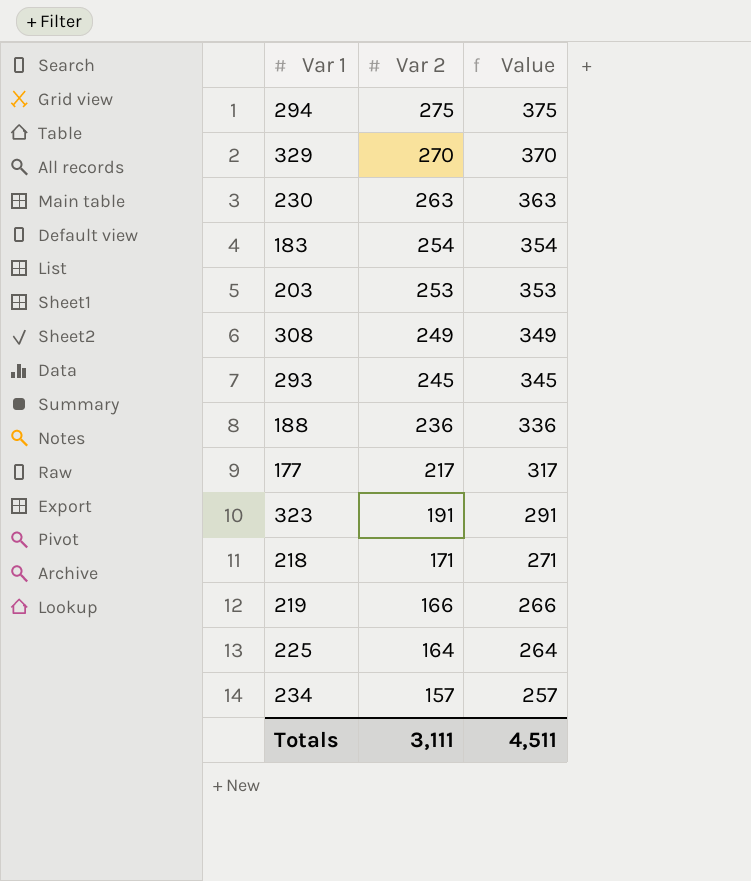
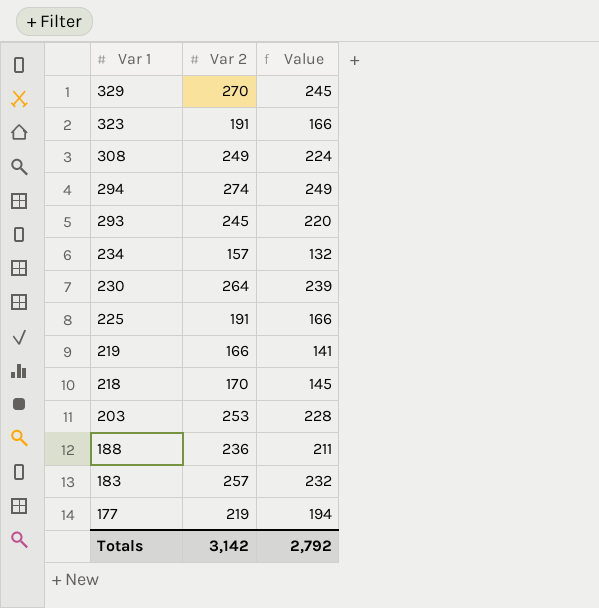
row order: Var 2 descending -> Var 1 descending
column Value | formula: [Var 2] + 100 -> [Var 2] - 25
294 | Var 2: 275 -> 274
230 | Var 2: 263 -> 264
225 | Var 2: 164 -> 191
218 | Var 2: 171 -> 170
183 | Var 2: 254 -> 257
177 | Var 2: 217 -> 219
Totals | Var 2: 3,111 -> 3,142
Totals | Value: 4,511 -> 2,792

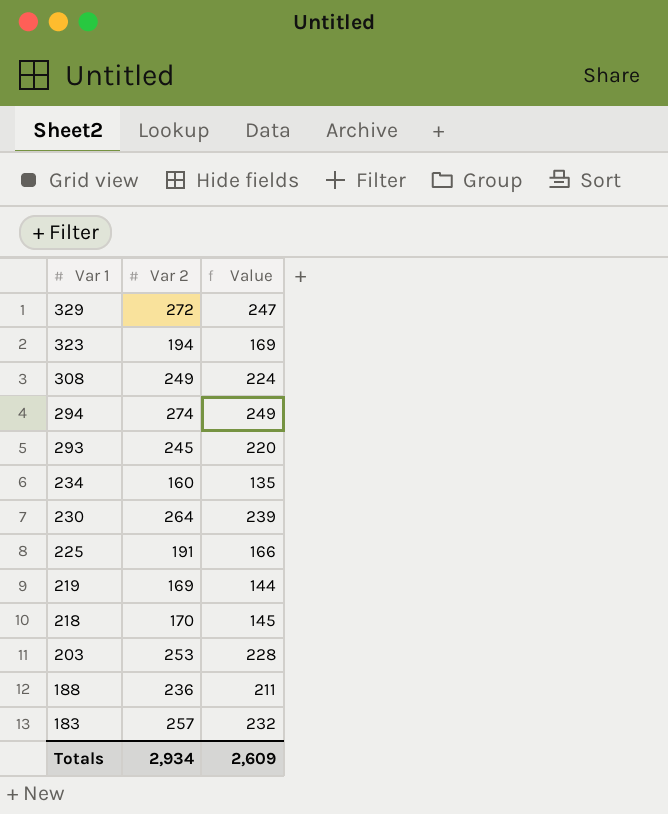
row 177: 219 | 194 -> none
329 | Var 2: 270 -> 272
329 | Value: 245 -> 247
323 | Var 2: 191 -> 194
323 | Value: 166 -> 169
234 | Var 2: 157 -> 160
234 | Value: 132 -> 135
219 | Var 2: 166 -> 169
219 | Value: 141 -> 144
Totals | Var 2: 3,142 -> 2,934
Totals | Value: 2,792 -> 2,609

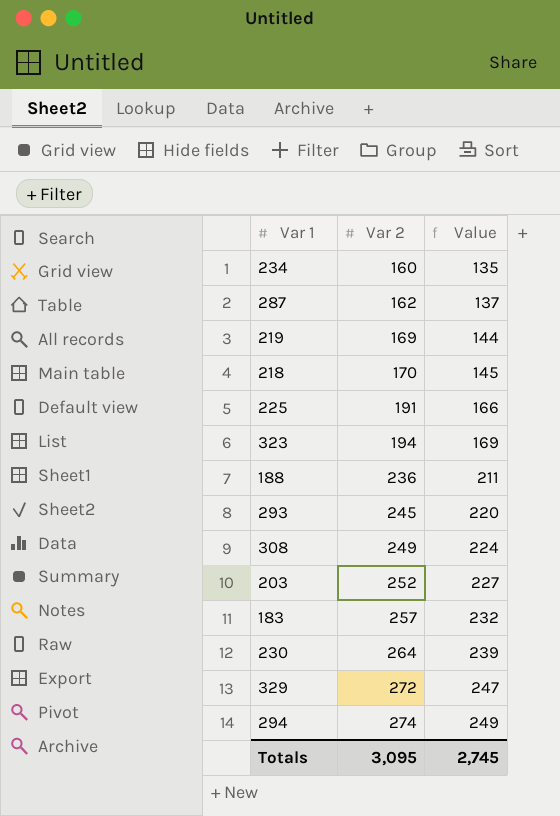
row order: Var 1 descending -> Var 2 ascending
row 287: none -> 162 | 137
203 | Var 2: 253 -> 252
203 | Value: 228 -> 227
Totals | Var 2: 2,934 -> 3,095
Totals | Value: 2,609 -> 2,745

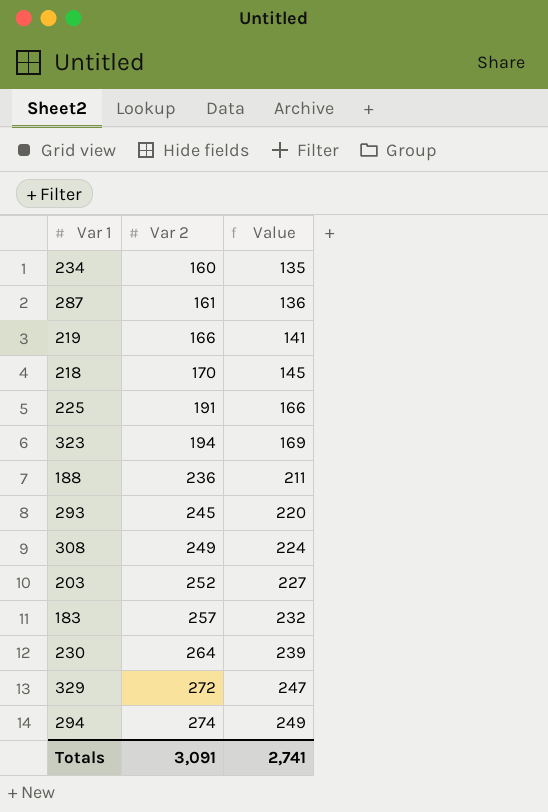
287 | Var 2: 162 -> 161
287 | Value: 137 -> 136
219 | Var 2: 169 -> 166
219 | Value: 144 -> 141
Totals | Var 2: 3,095 -> 3,091
Totals | Value: 2,745 -> 2,741

